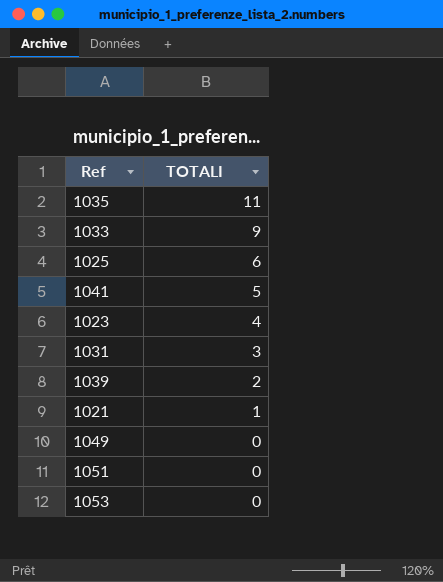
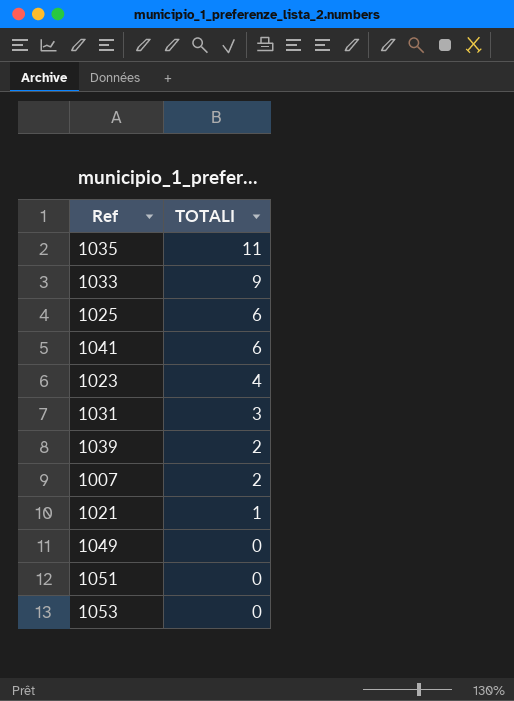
1041 | TOTALI: 5 -> 6
row 1007: none -> 2

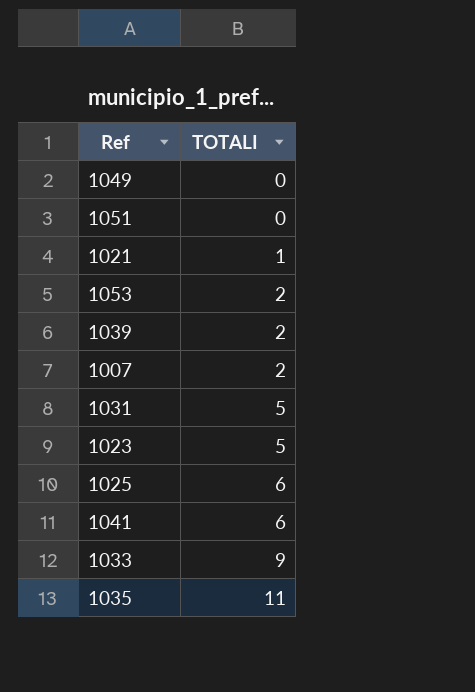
row order: TOTALI descending -> TOTALI ascending
1053 | TOTALI: 0 -> 2
1031 | TOTALI: 3 -> 5
1023 | TOTALI: 4 -> 5

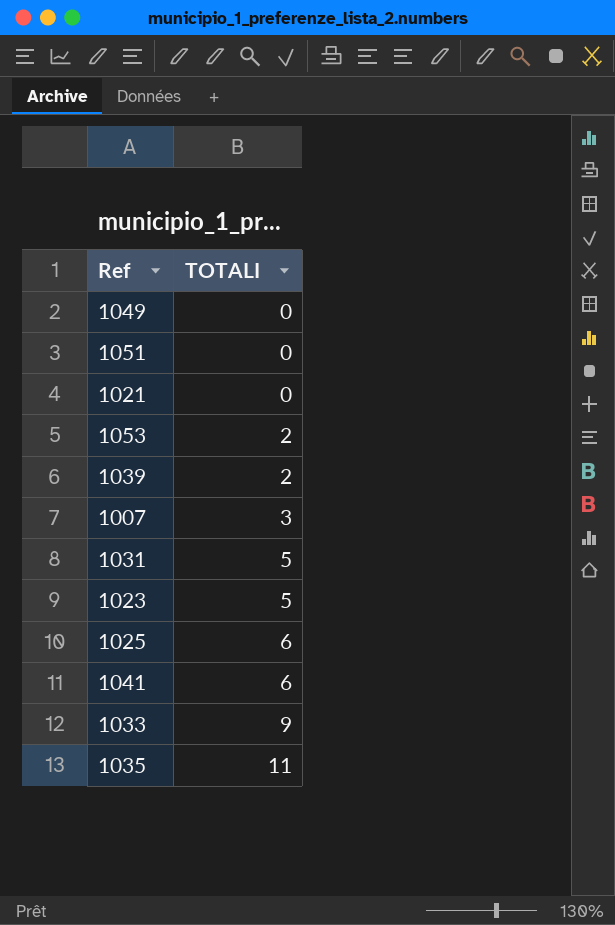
1021 | TOTALI: 1 -> 0
1007 | TOTALI: 2 -> 3

